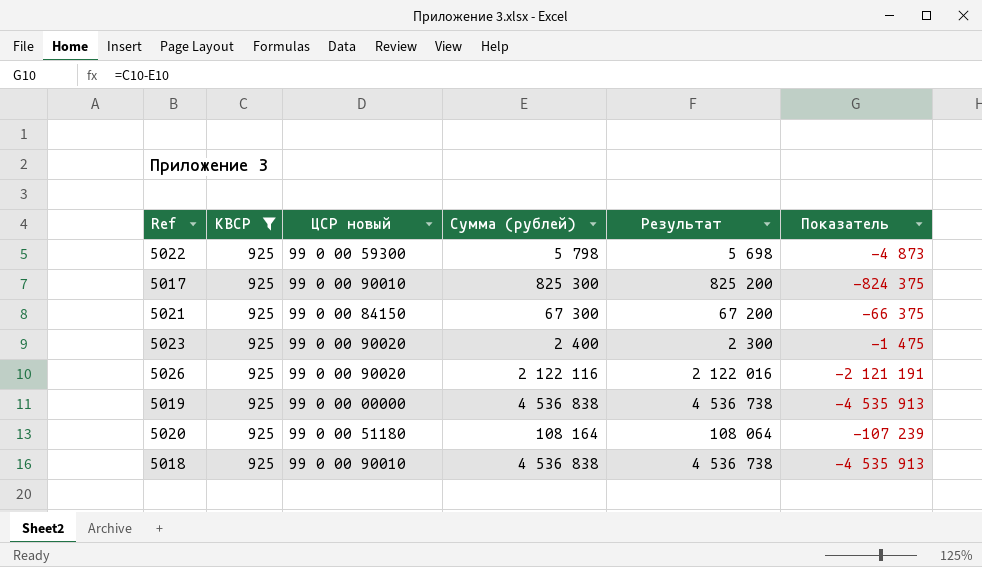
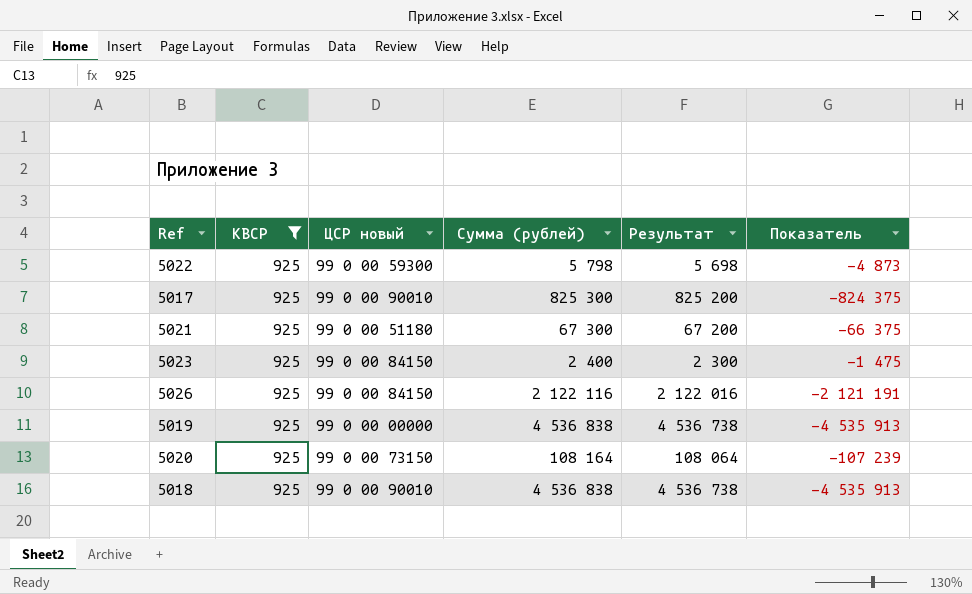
5021 | ЦСР новый: 99 0 00 84150 -> 99 0 00 51180
5023 | ЦСР новый: 99 0 00 90020 -> 99 0 00 84150
5026 | ЦСР новый: 99 0 00 90020 -> 99 0 00 84150
5020 | ЦСР новый: 99 0 00 51180 -> 99 0 00 73150

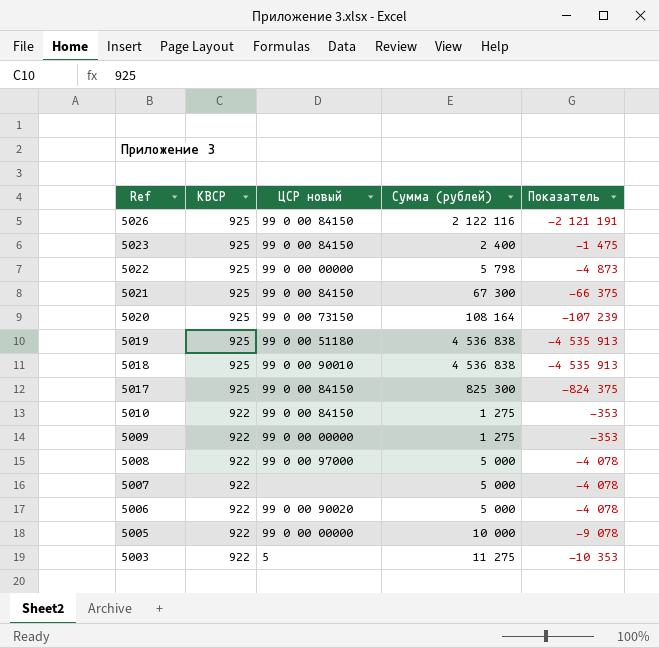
filter: КВСР = 925 -> none
row order: none -> Ref descending
column Результат | formula: [Сумма (рублей)] - 100 -> none
5022 | ЦСР новый: 99 0 00 59300 -> 99 0 00 00000
5021 | ЦСР новый: 99 0 00 51180 -> 99 0 00 84150
5019 | ЦСР новый: 99 0 00 00000 -> 99 0 00 51180
5017 | ЦСР новый: 99 0 00 90010 -> 99 0 00 84150

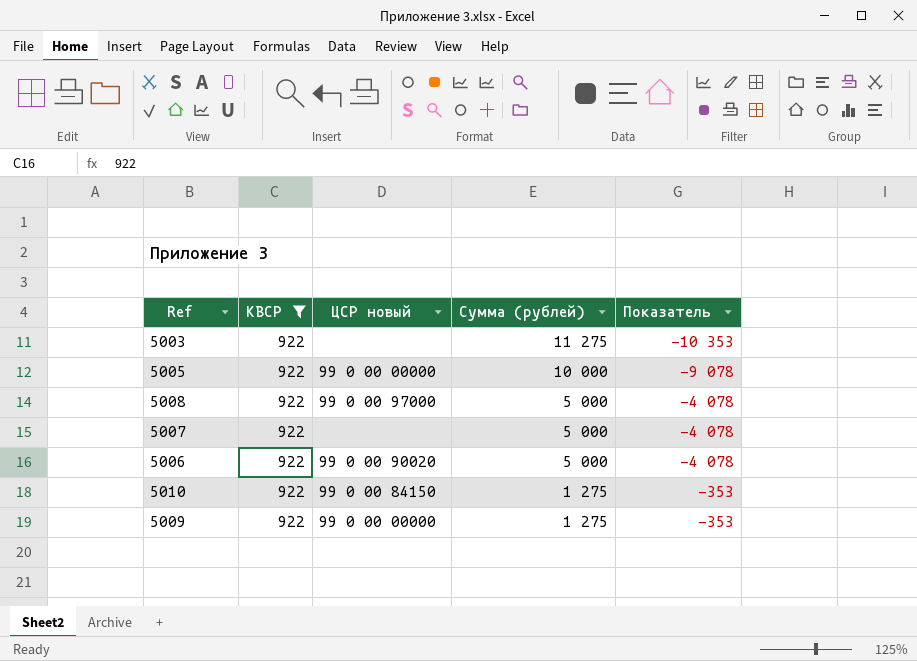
filter: none -> КВСР = 922
row order: Ref descending -> Сумма (рублей) descending
5003 | ЦСР новый: 5 -> none

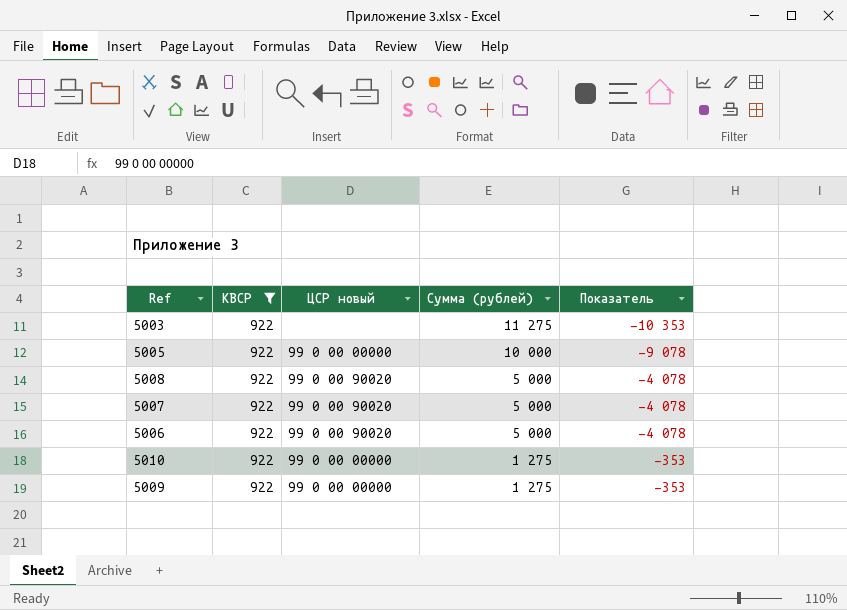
5008 | ЦСР новый: 99 0 00 97000 -> 99 0 00 90020
5007 | ЦСР новый: none -> 99 0 00 90020
5010 | ЦСР новый: 99 0 00 84150 -> 99 0 00 00000

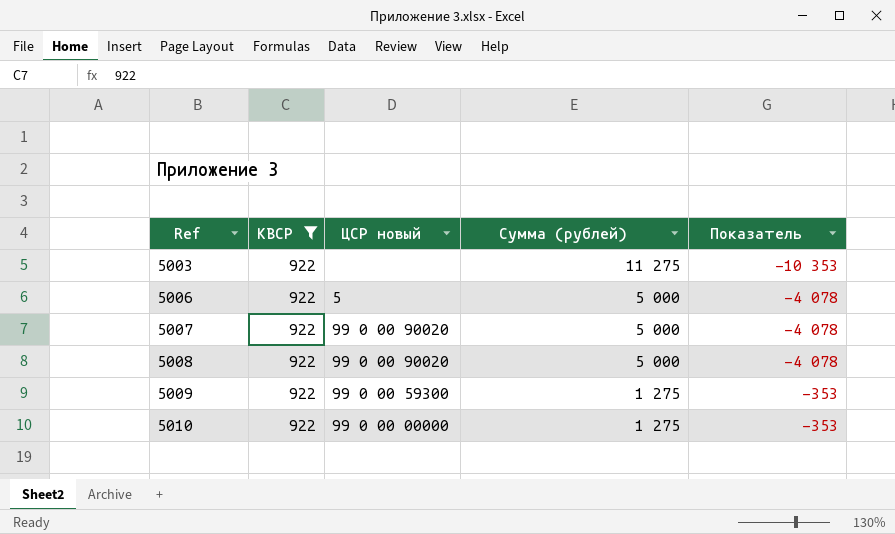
row order: Сумма (рублей) descending -> Ref ascending
row 5005: 922 | 99 0 00 00000 | 10 000 | -9 078 -> none
5006 | ЦСР новый: 99 0 00 90020 -> 5
5009 | ЦСР новый: 99 0 00 00000 -> 99 0 00 59300

